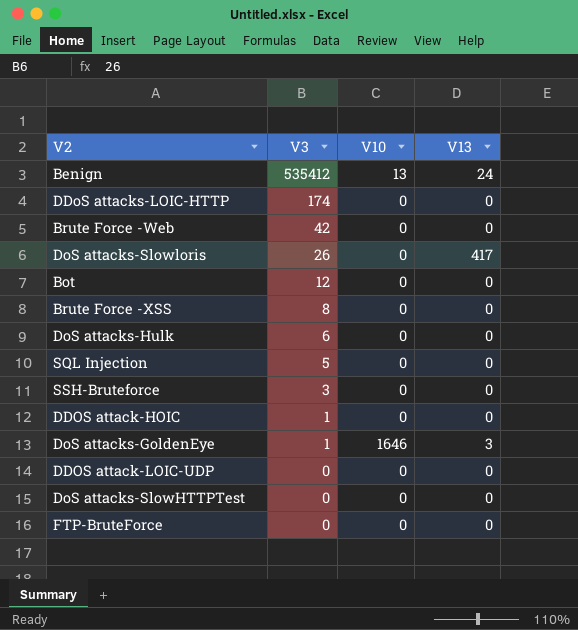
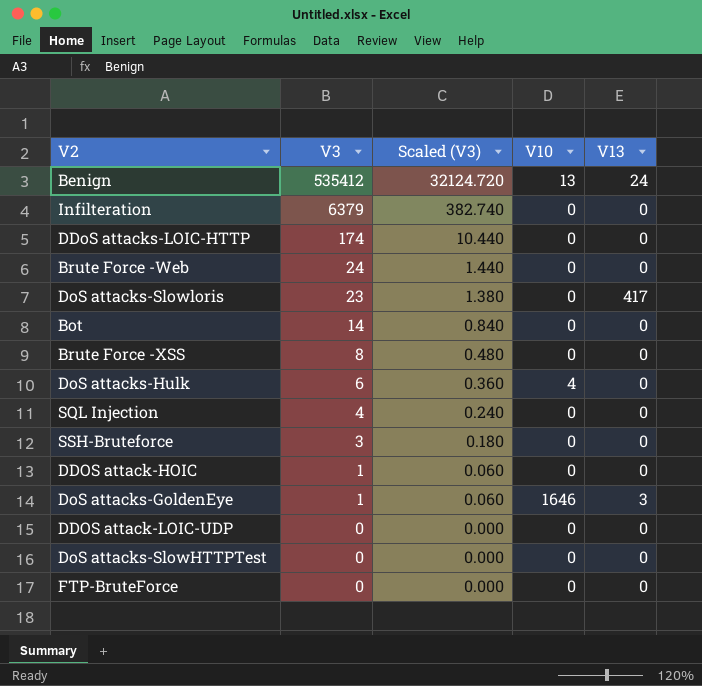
column Scaled (V3) | formula: none -> [V3] * 0.06
row Infilteration: none -> 6379 | 382.740 | 0 | 0
Brute Force -Web | V3: 42 -> 24
DoS attacks-Slowloris | V3: 26 -> 23
Bot | V3: 12 -> 14
DoS attacks-Hulk | V10: 0 -> 4
SQL Injection | V3: 5 -> 4

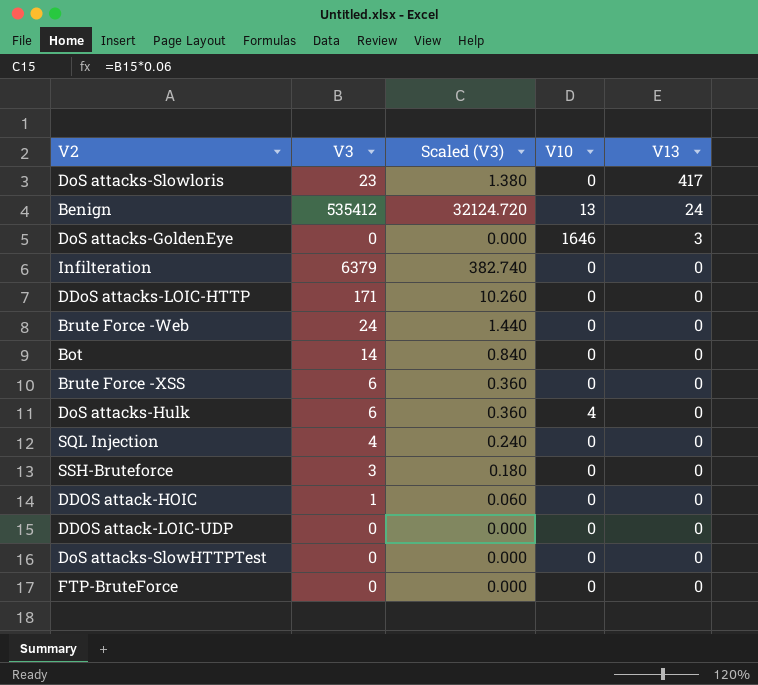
row order: V3 descending -> V13 descending
DoS attacks-GoldenEye | V3: 1 -> 0
DoS attacks-GoldenEye | Scaled (V3): 0.060 -> 0.000
DDoS attacks-LOIC-HTTP | V3: 174 -> 171
DDoS attacks-LOIC-HTTP | Scaled (V3): 10.440 -> 10.260
Brute Force -XSS | V3: 8 -> 6
Brute Force -XSS | Scaled (V3): 0.480 -> 0.360

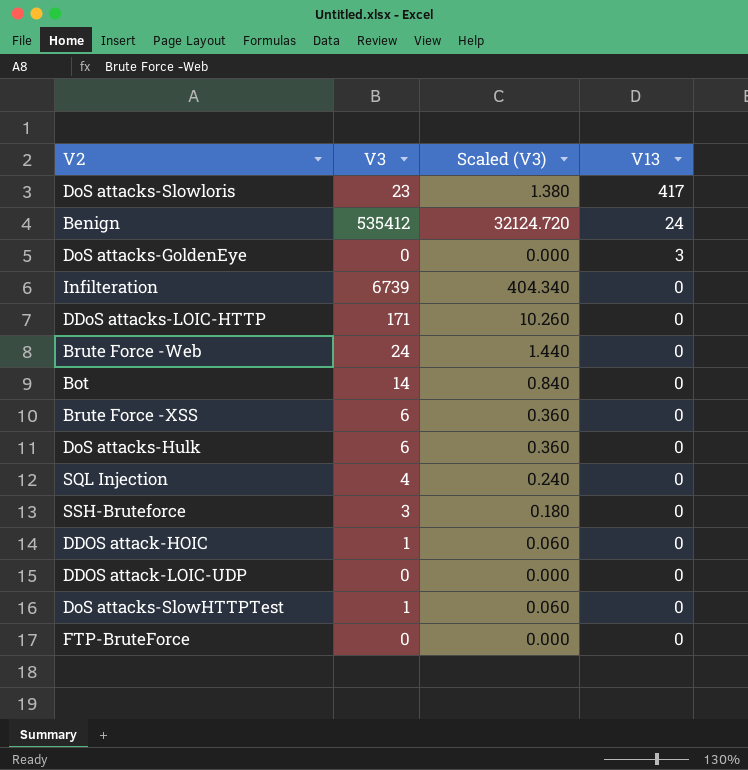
column V10 | position: 4 -> none
Infilteration | V3: 6379 -> 6739
Infilteration | Scaled (V3): 382.740 -> 404.340
DoS attacks-SlowHTTPTest | V3: 0 -> 1
DoS attacks-SlowHTTPTest | Scaled (V3): 0.000 -> 0.060

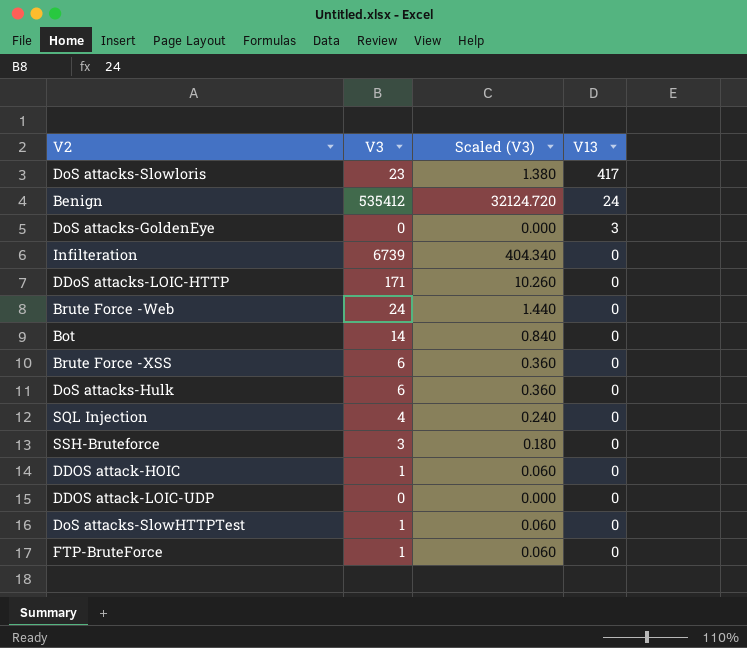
FTP-BruteForce | V3: 0 -> 1
FTP-BruteForce | Scaled (V3): 0.000 -> 0.060

